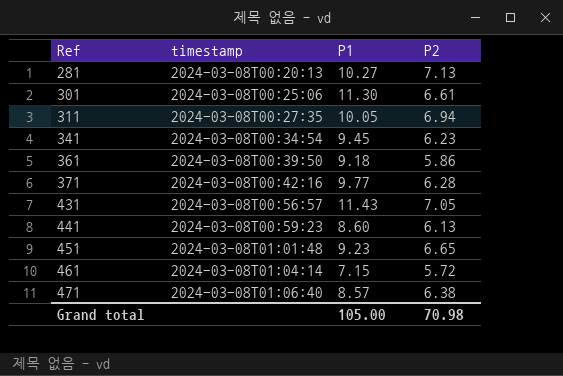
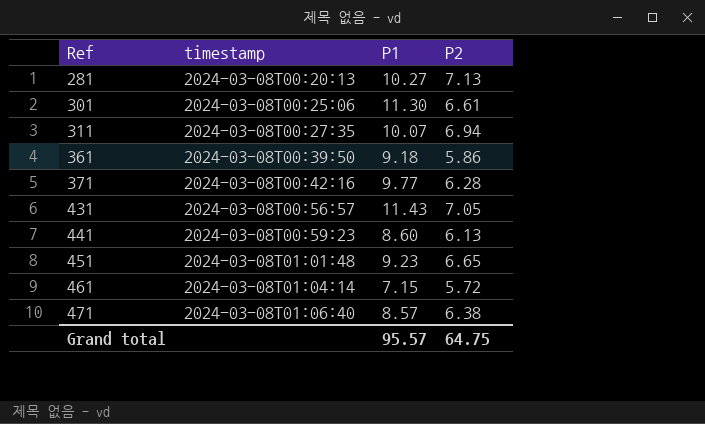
row 341: 2024-03-08T00:34:54 | 9.45 | 6.23 -> none
311 | P1: 10.05 -> 10.07
Grand total | P1: 105.00 -> 95.57
Grand total | P2: 70.98 -> 64.75

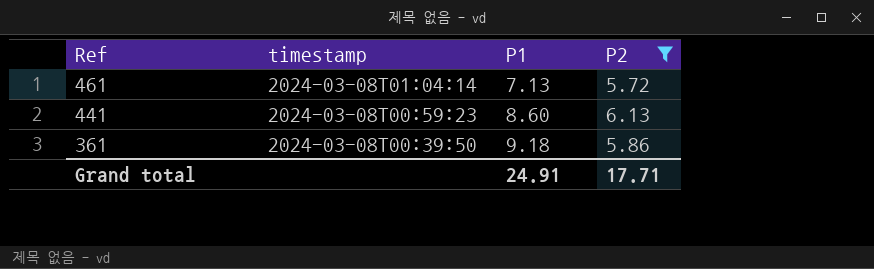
filter: none -> P2 <= 6.13
row order: Ref ascending -> Ref descending
461 | P1: 7.15 -> 7.13
Grand total | P1: 95.57 -> 24.91
Grand total | P2: 64.75 -> 17.71

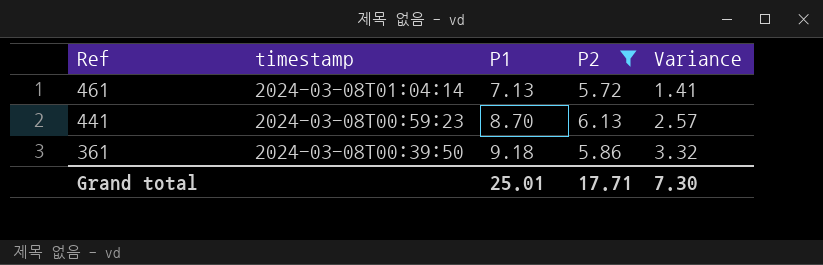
column Variance | formula: none -> [P1] - [P2]
441 | P1: 8.60 -> 8.70
Grand total | P1: 24.91 -> 25.01

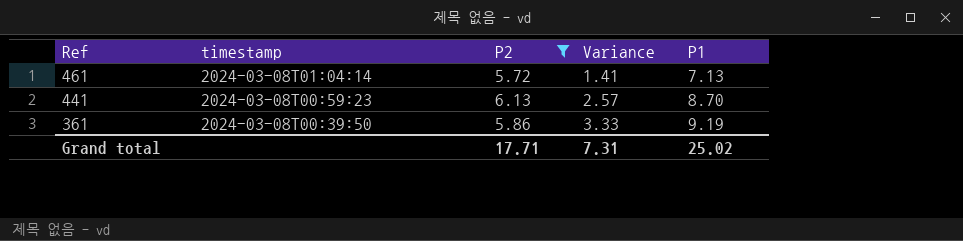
column P1 | position: 3 -> 5
361 | Variance: 3.32 -> 3.33
361 | P1: 9.18 -> 9.19
Grand total | Variance: 7.30 -> 7.31
Grand total | P1: 25.01 -> 25.02

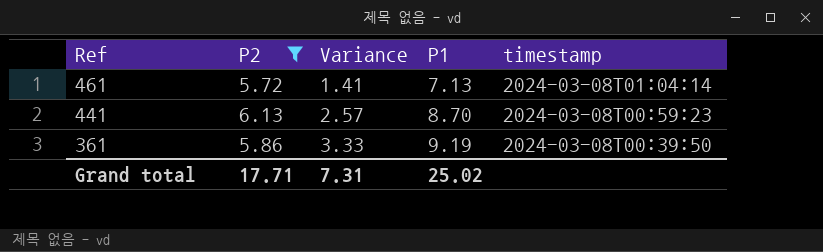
column timestamp | position: 2 -> 5

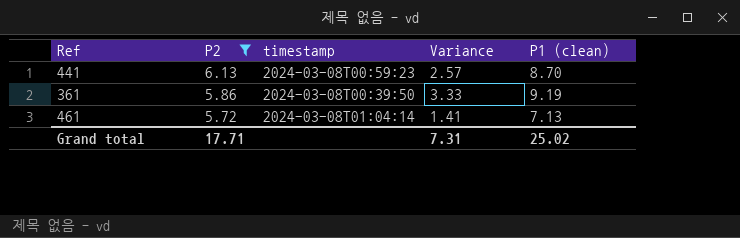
row order: Ref descending -> P2 descending
column timestamp | position: 5 -> 3
column name: P1 -> P1 (clean)

